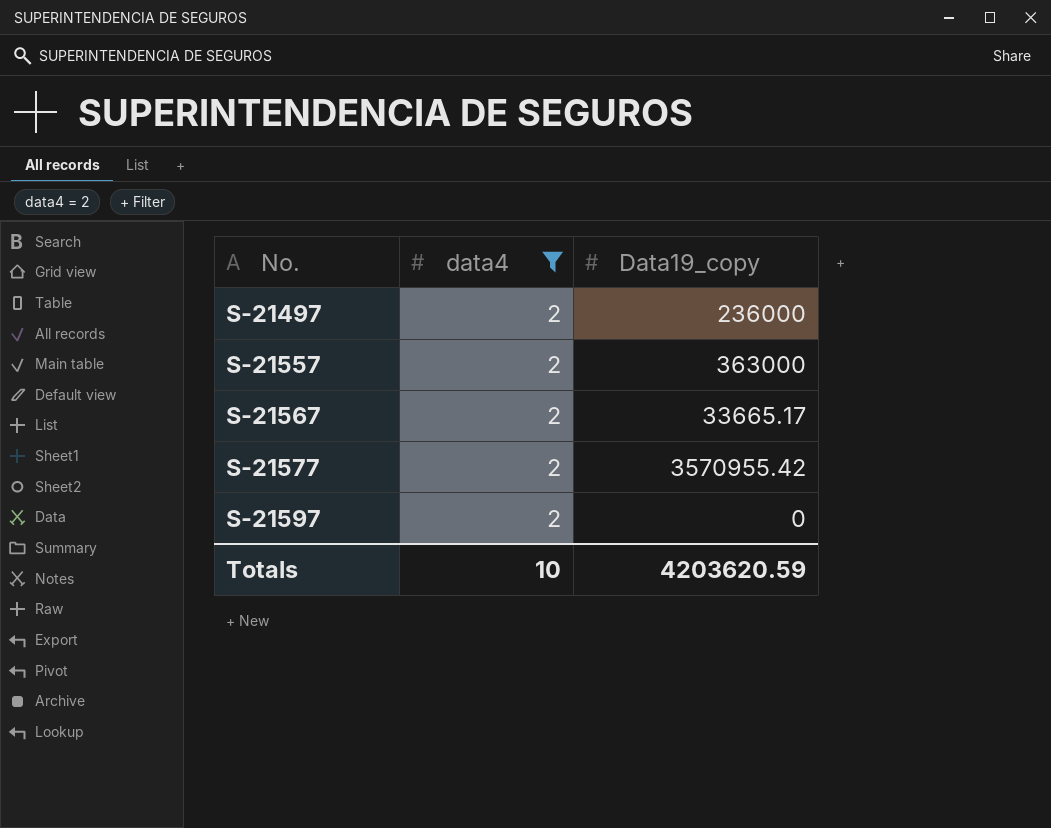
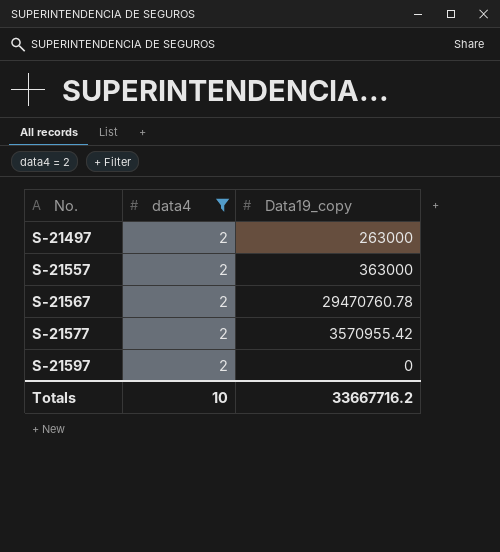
S-21497 | Data19_copy: 236000 -> 263000
S-21567 | Data19_copy: 33665.17 -> 29470760.78
Totals | Data19_copy: 4203620.59 -> 33667716.2

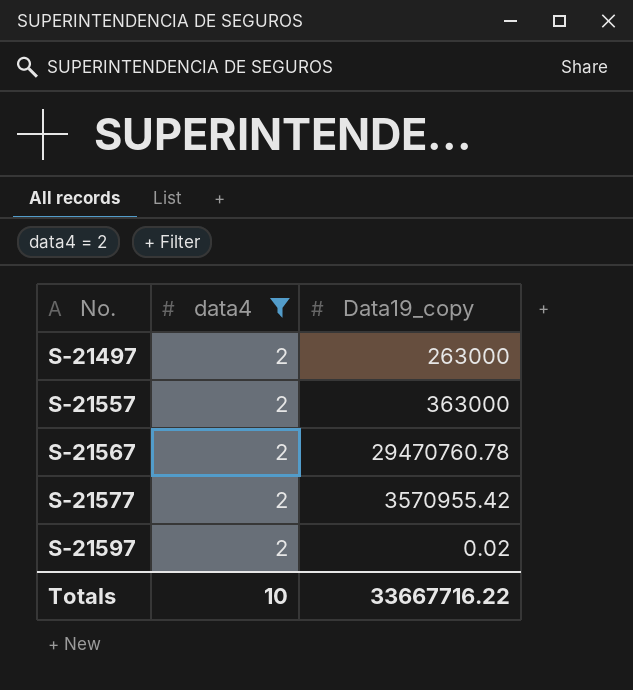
S-21597 | Data19_copy: 0 -> 0.02
Totals | Data19_copy: 33667716.2 -> 33667716.22

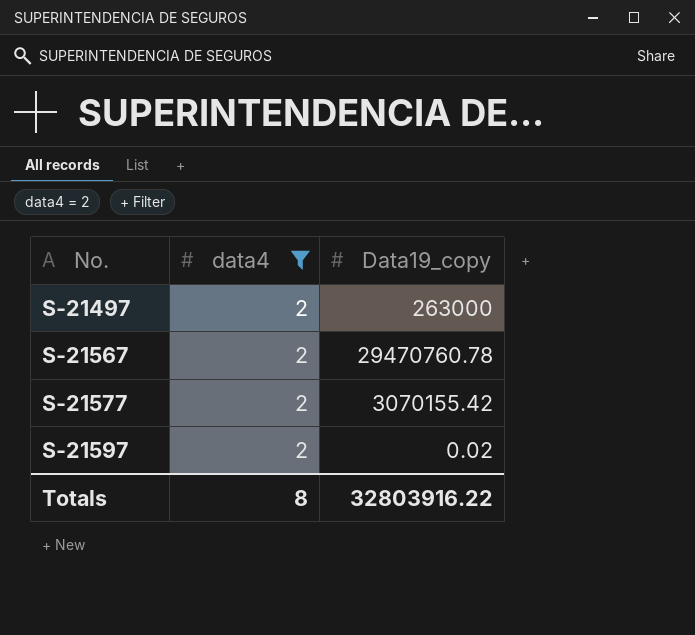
row S-21557: 2 | 363000 -> none
S-21577 | Data19_copy: 3570955.42 -> 3070155.42
Totals | data4: 10 -> 8
Totals | Data19_copy: 33667716.22 -> 32803916.22

